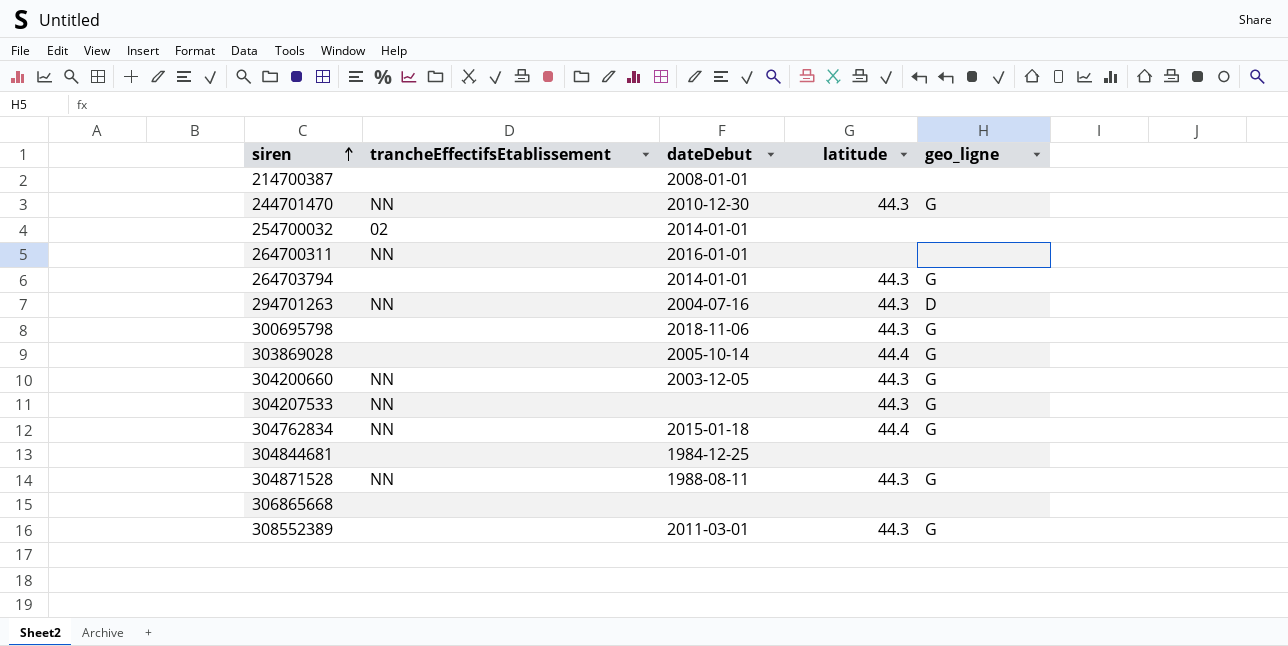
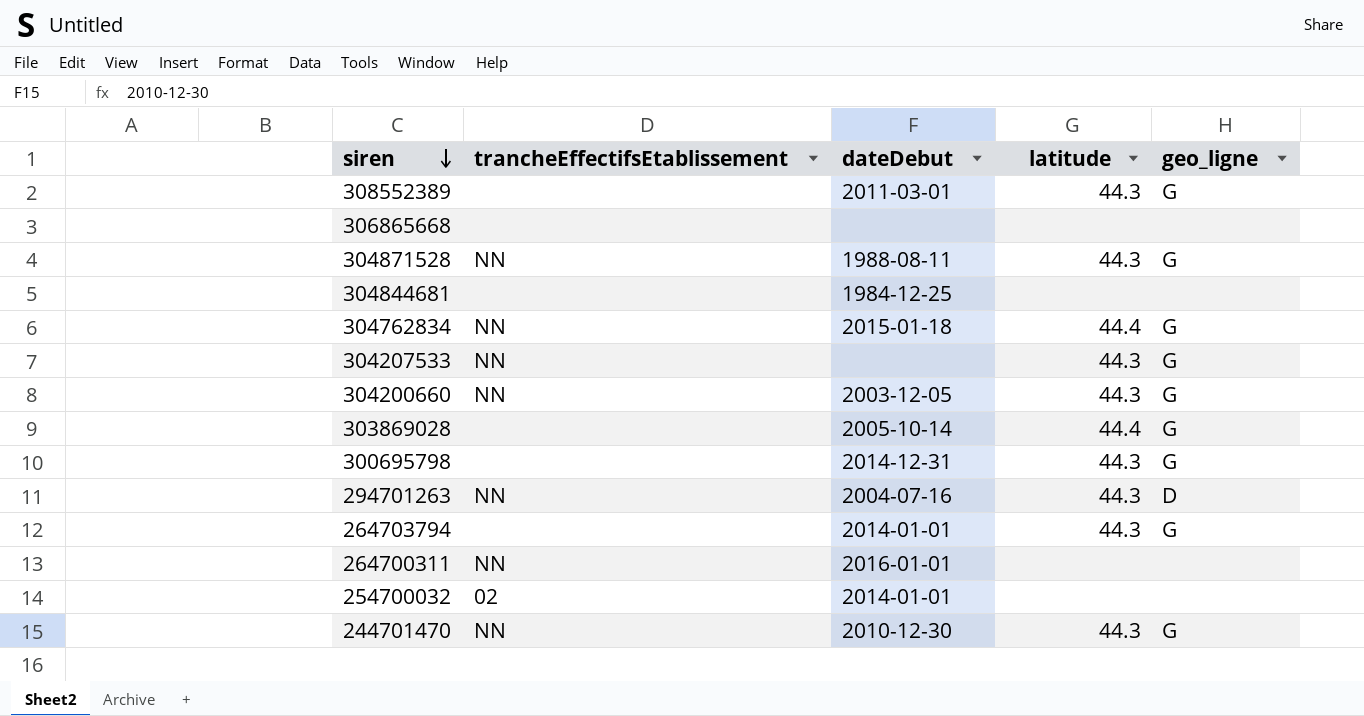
row order: siren ascending -> siren descending
row 214700387: none | 2008-01-01 | none | none -> none
300695798 | dateDebut: 2018-11-06 -> 2014-12-31

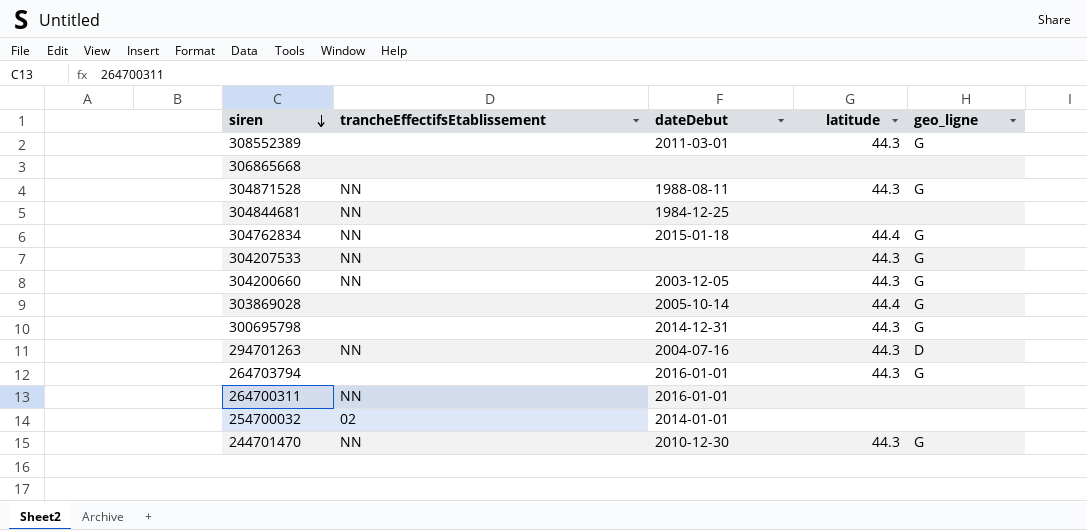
304844681 | trancheEffectifsEtablissement: none -> NN
264703794 | dateDebut: 2014-01-01 -> 2016-01-01

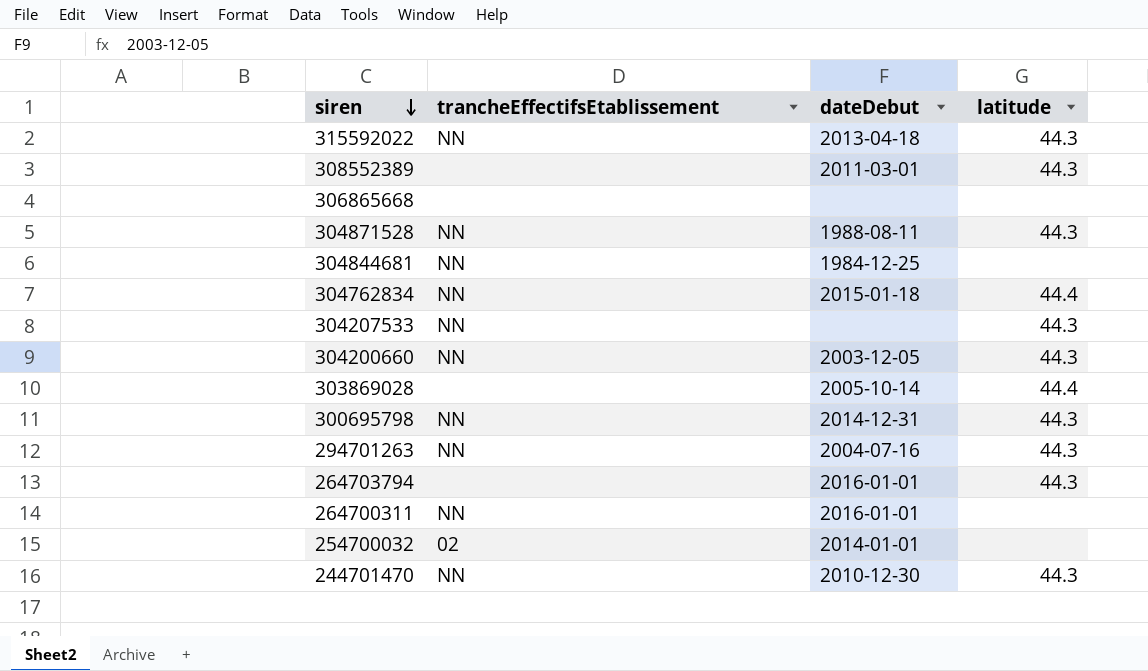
column geo_ligne | position: 5 -> none
row 315592022: none -> NN | 2013-04-18 | 44.3
300695798 | trancheEffectifsEtablissement: none -> NN

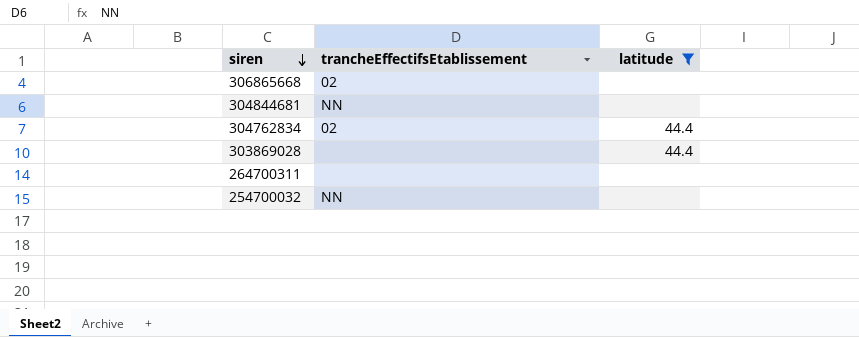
filter: none -> latitude != 44.3
column dateDebut | position: 3 -> none
306865668 | trancheEffectifsEtablissement: none -> 02
304762834 | trancheEffectifsEtablissement: NN -> 02
264700311 | trancheEffectifsEtablissement: NN -> none
254700032 | trancheEffectifsEtablissement: 02 -> NN

